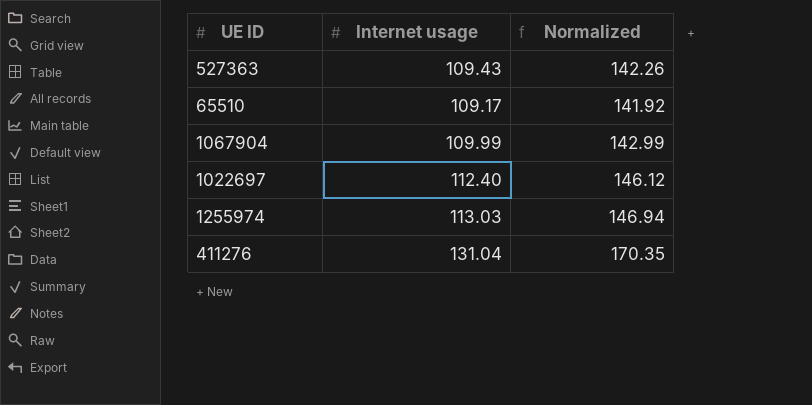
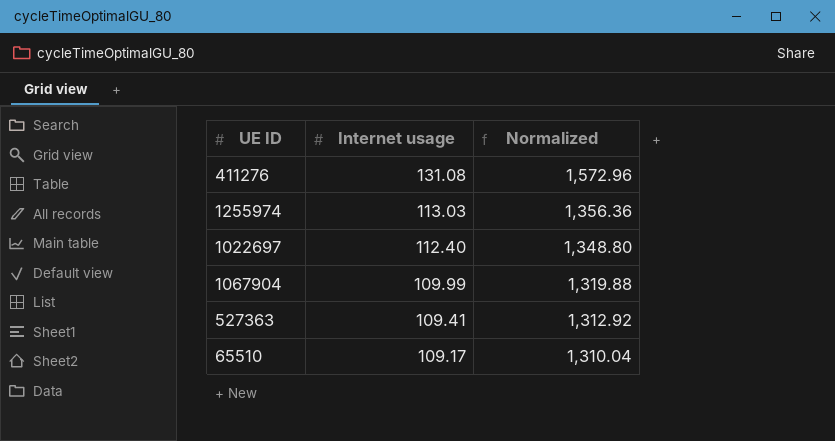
row order: none -> Internet usage descending
column Normalized | formula: [Internet usage] * 1.3 -> [Internet usage] * 12
411276 | Internet usage: 131.04 -> 131.08
527363 | Internet usage: 109.43 -> 109.41

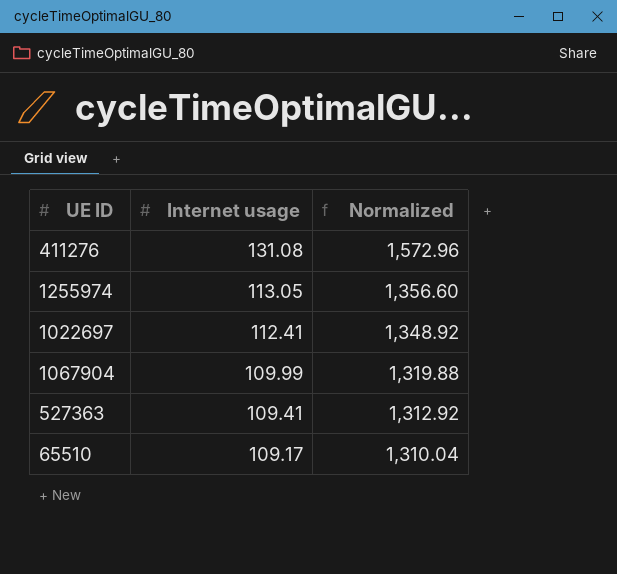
1255974 | Internet usage: 113.03 -> 113.05
1255974 | Normalized: 1,356.36 -> 1,356.60
1022697 | Internet usage: 112.40 -> 112.41
1022697 | Normalized: 1,348.80 -> 1,348.92

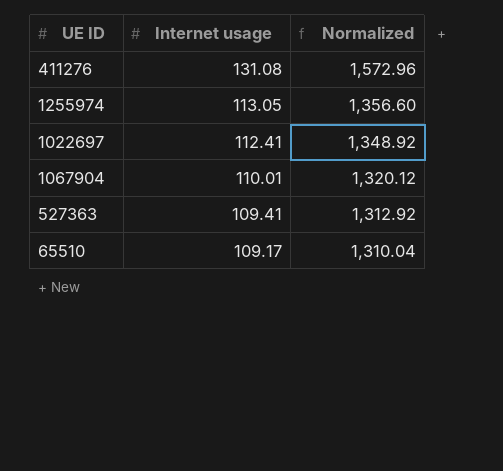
1067904 | Internet usage: 109.99 -> 110.01
1067904 | Normalized: 1,319.88 -> 1,320.12

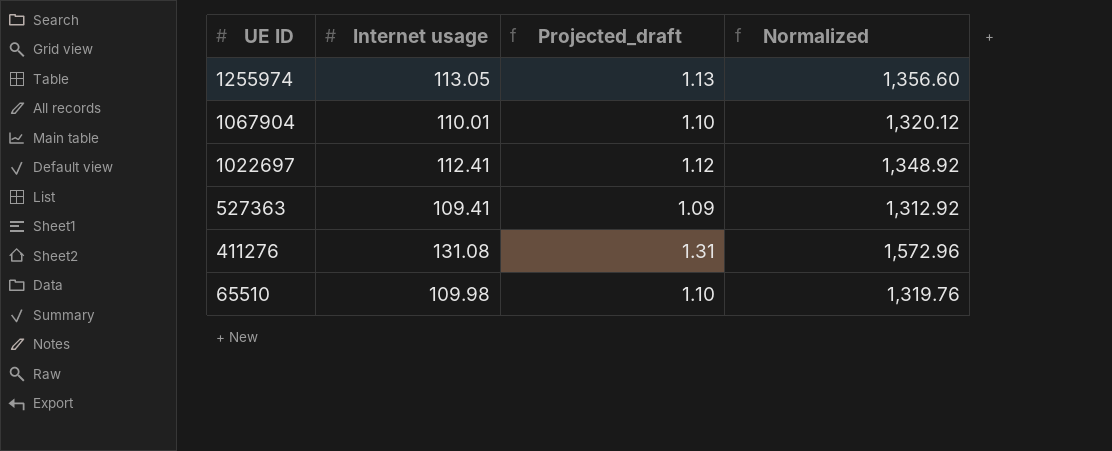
row order: Internet usage descending -> UE ID descending
column Projected_draft | formula: none -> [Internet usage] * 0.01
65510 | Internet usage: 109.17 -> 109.98
65510 | Normalized: 1,310.04 -> 1,319.76

